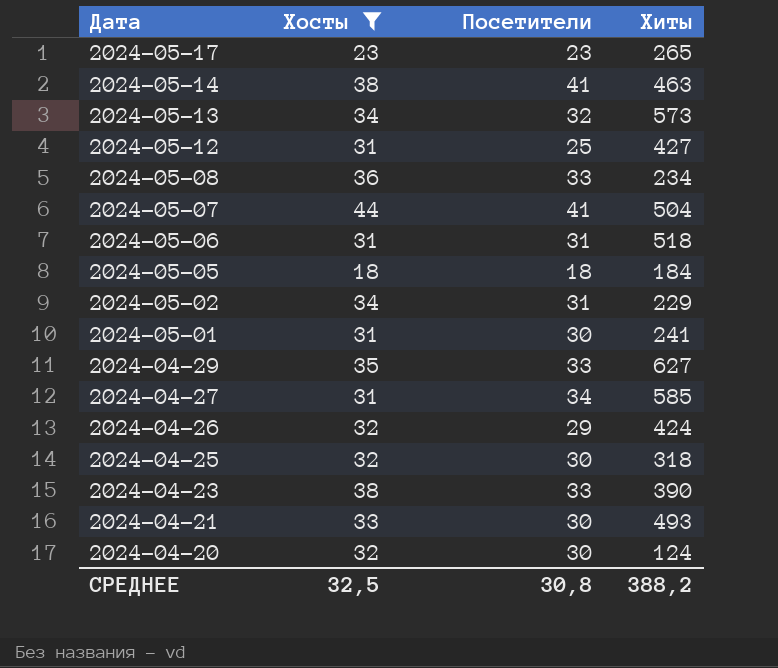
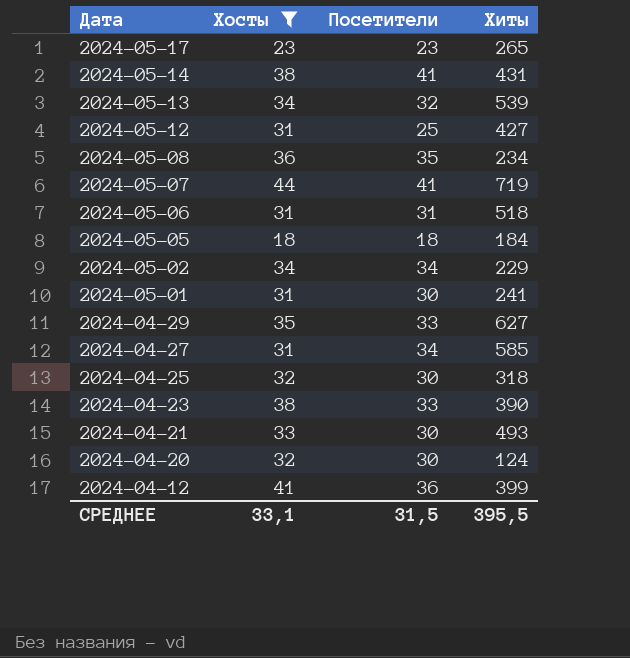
row 2024-04-26: 32 | 29 | 424 -> none
2024-05-14 | Хиты: 463 -> 431
2024-05-13 | Хиты: 573 -> 539
2024-05-08 | Посетители: 33 -> 35
2024-05-07 | Хиты: 504 -> 719
2024-05-02 | Посетители: 31 -> 34
row 2024-04-12: none -> 41 | 36 | 399
СРЕДНЕЕ | Хосты: 32,5 -> 33,1
СРЕДНЕЕ | Посетители: 30,8 -> 31,5
СРЕДНЕЕ | Хиты: 388,2 -> 395,5

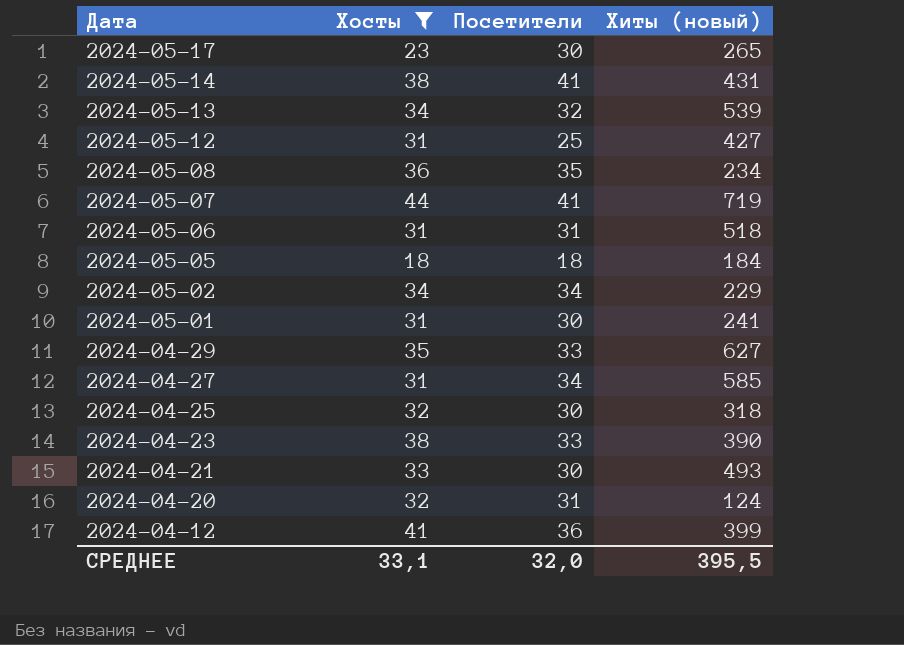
column name: Хиты -> Хиты (новый)
2024-05-17 | Посетители: 23 -> 30
2024-04-20 | Посетители: 30 -> 31
СРЕДНЕЕ | Посетители: 31,5 -> 32,0

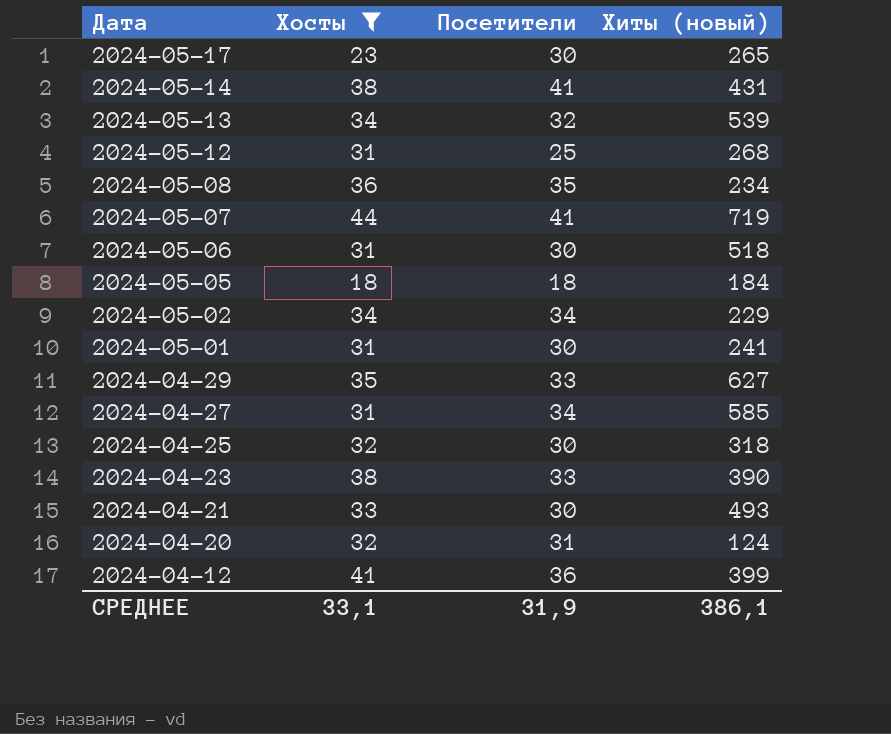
2024-05-12 | Хиты (новый): 427 -> 268
2024-05-06 | Посетители: 31 -> 30
СРЕДНЕЕ | Посетители: 32,0 -> 31,9
СРЕДНЕЕ | Хиты (новый): 395,5 -> 386,1

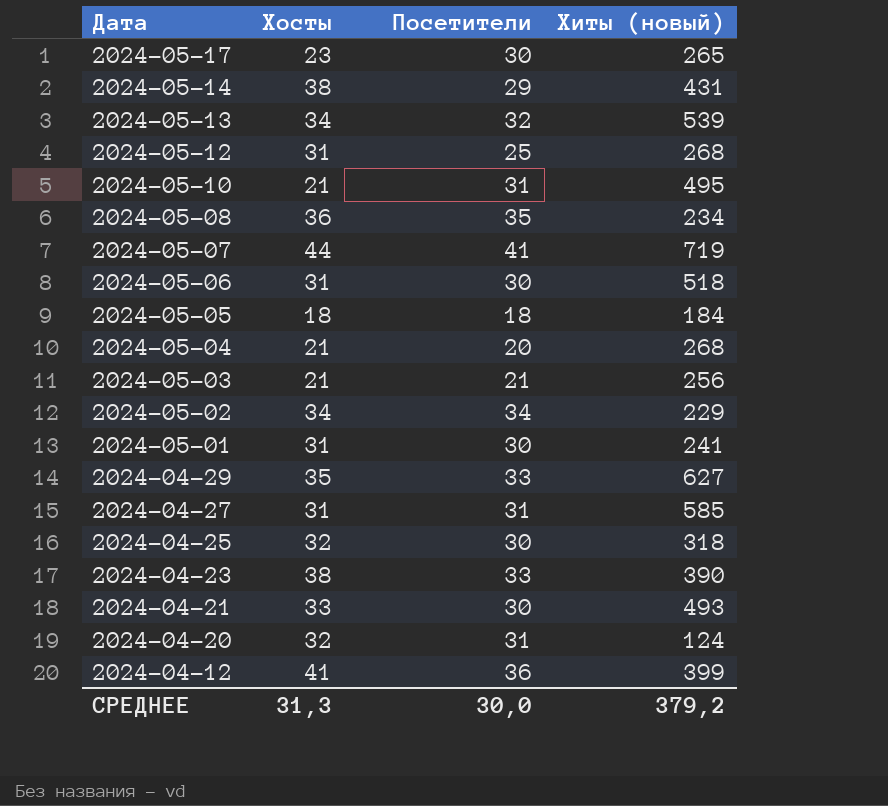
filter: Хосты != 21 -> none
2024-05-14 | Посетители: 41 -> 29
2024-04-27 | Посетители: 34 -> 31
СРЕДНЕЕ | Хосты: 33,1 -> 31,3
СРЕДНЕЕ | Посетители: 31,9 -> 30,0
СРЕДНЕЕ | Хиты (новый): 386,1 -> 379,2

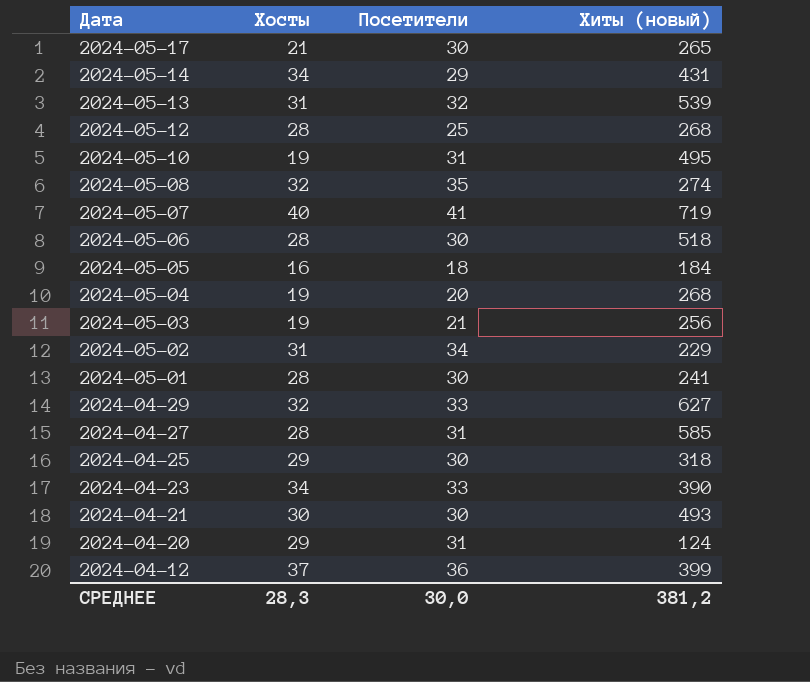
2024-05-17 | Хосты: 23 -> 21
2024-05-14 | Хосты: 38 -> 34
2024-05-13 | Хосты: 34 -> 31
2024-05-12 | Хосты: 31 -> 28
2024-05-10 | Хосты: 21 -> 19
2024-05-08 | Хосты: 36 -> 32
2024-05-08 | Хиты (новый): 234 -> 274
2024-05-07 | Хосты: 44 -> 40
2024-05-06 | Хосты: 31 -> 28
2024-05-05 | Хосты: 18 -> 16
2024-05-04 | Хосты: 21 -> 19
2024-05-03 | Хосты: 21 -> 19
2024-05-02 | Хосты: 34 -> 31
2024-05-01 | Хосты: 31 -> 28
2024-04-29 | Хосты: 35 -> 32
2024-04-27 | Хосты: 31 -> 28
2024-04-25 | Хосты: 32 -> 29
2024-04-23 | Хосты: 38 -> 34
2024-04-21 | Хосты: 33 -> 30
2024-04-20 | Хосты: 32 -> 29
2024-04-12 | Хосты: 41 -> 37
СРЕДНЕЕ | Хосты: 31,3 -> 28,3
СРЕДНЕЕ | Хиты (новый): 379,2 -> 381,2

